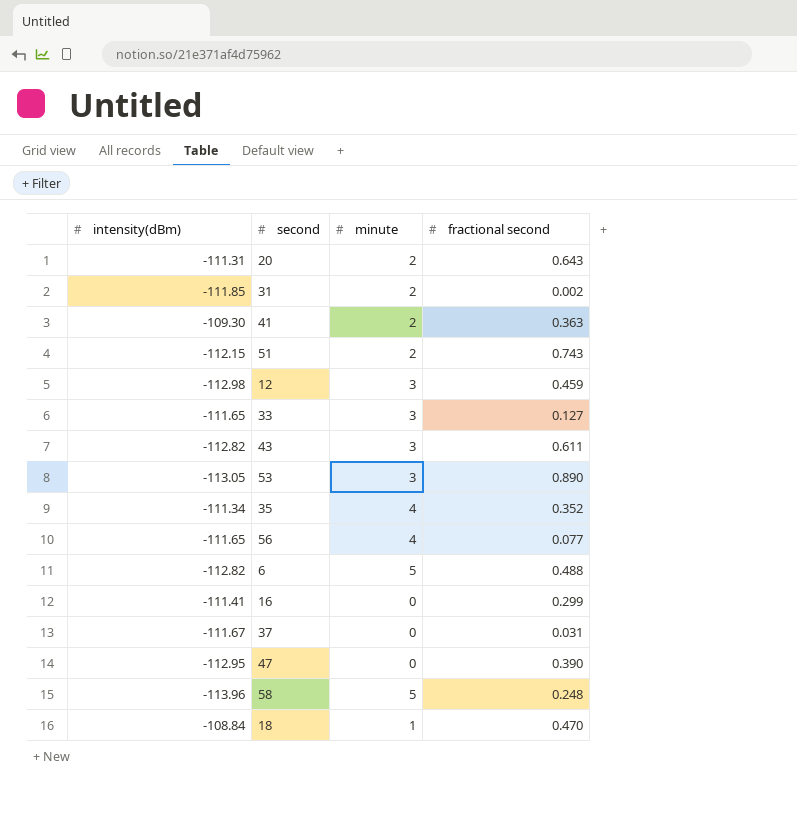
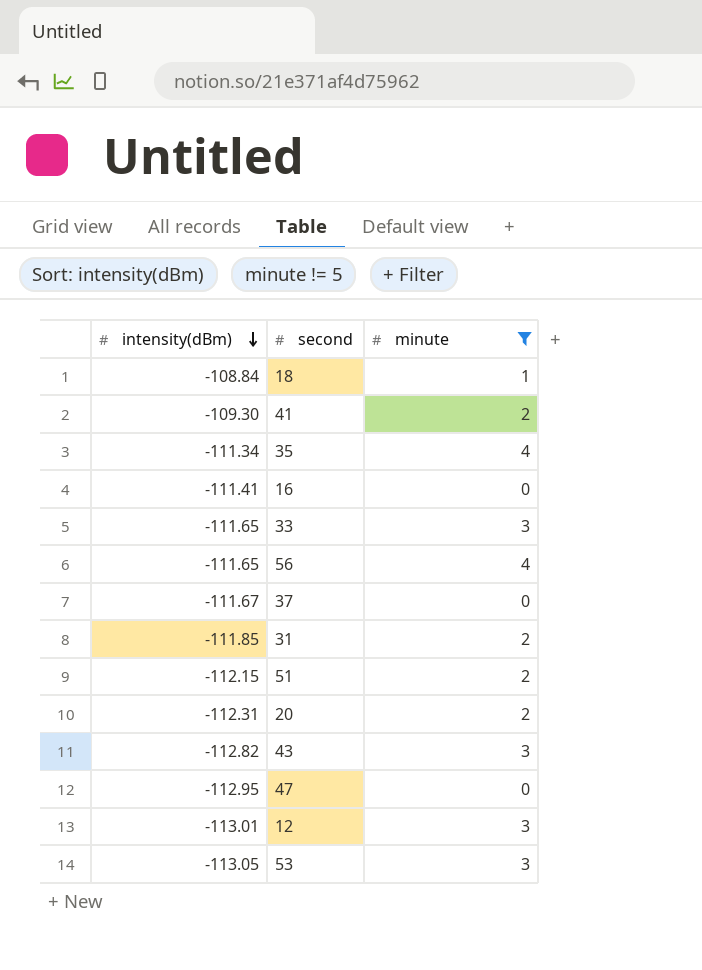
filter: none -> minute != 5
row order: none -> intensity(dBm) descending
column fractional second | position: 4 -> none
20 | intensity(dBm): -111.31 -> -112.31
12 | intensity(dBm): -112.98 -> -113.01

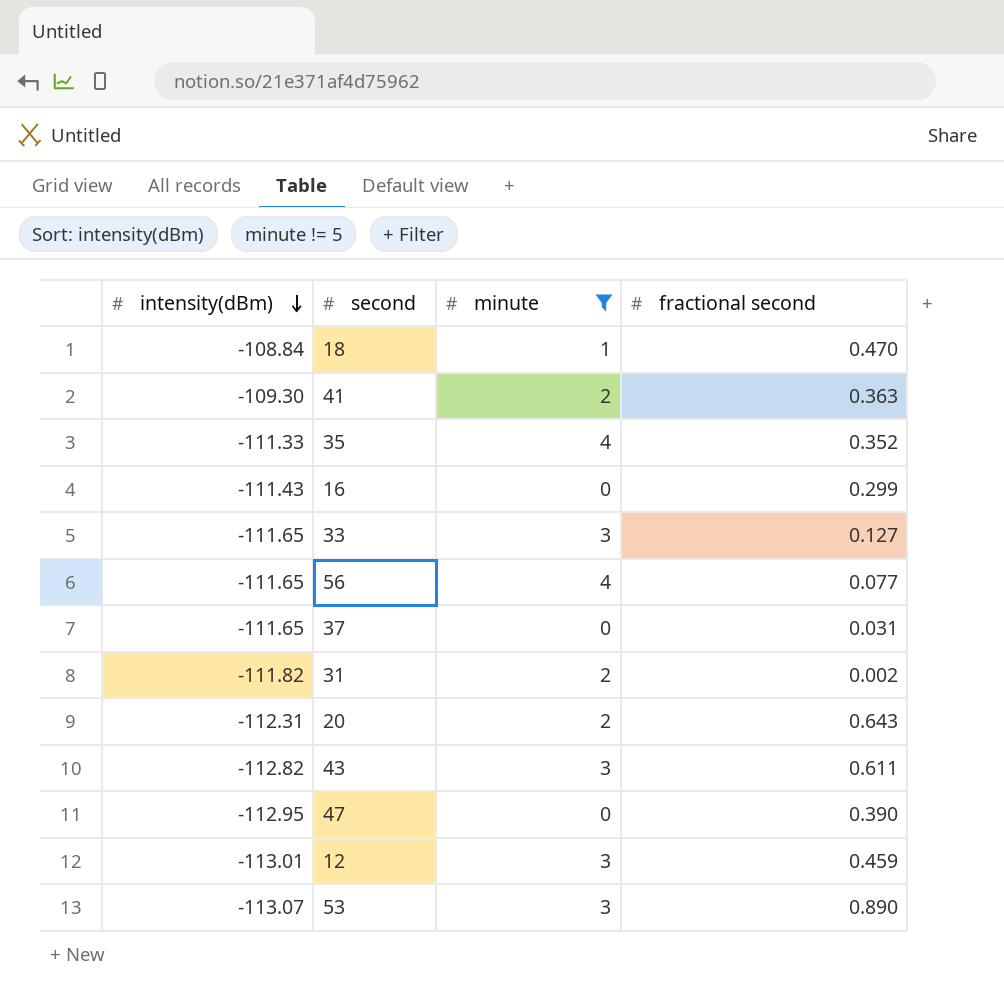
column fractional second | position: none -> 4
row 51: -112.15 | 2 -> none
35 | intensity(dBm): -111.34 -> -111.33
16 | intensity(dBm): -111.41 -> -111.43
37 | intensity(dBm): -111.67 -> -111.65
31 | intensity(dBm): -111.85 -> -111.82
53 | intensity(dBm): -113.05 -> -113.07

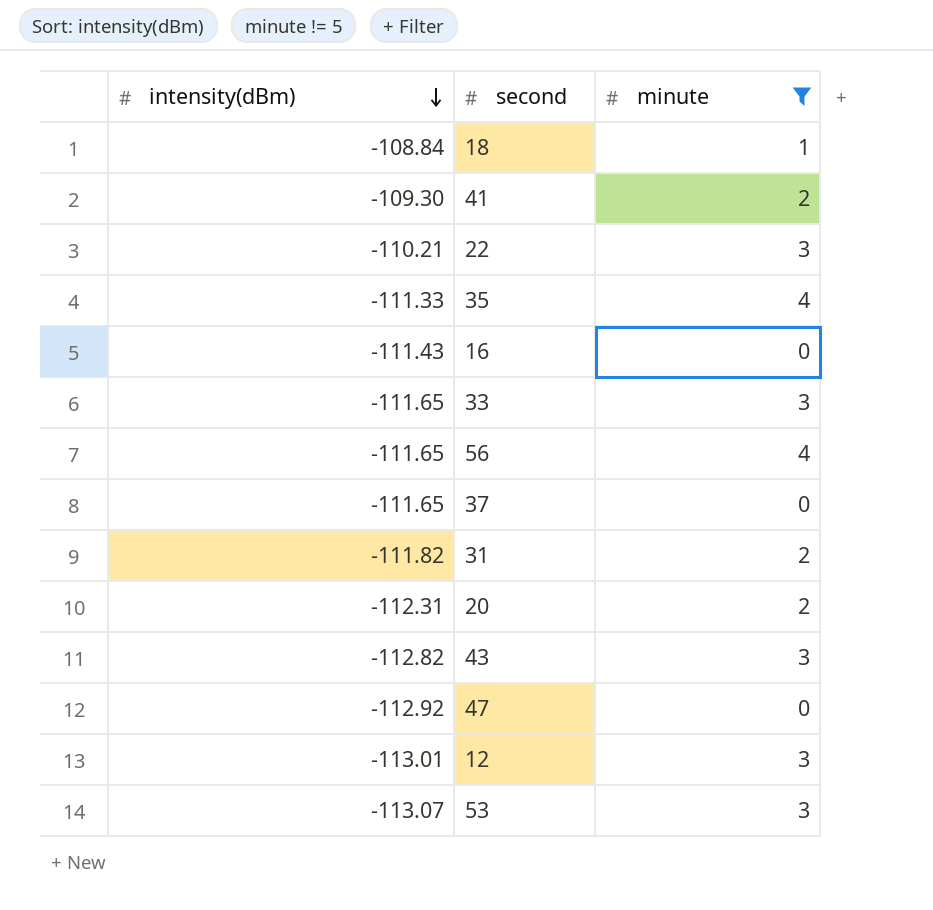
column fractional second | position: 4 -> none
row 22: none -> -110.21 | 3
47 | intensity(dBm): -112.95 -> -112.92

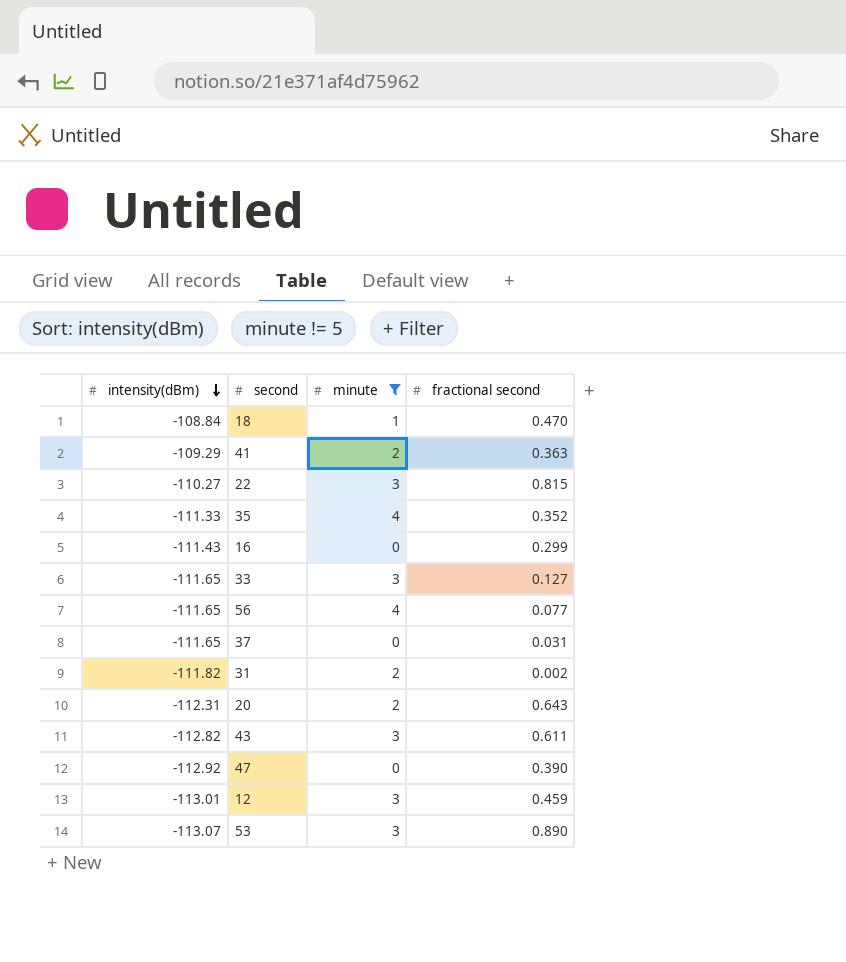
column fractional second | position: none -> 4
41 | intensity(dBm): -109.30 -> -109.29
22 | intensity(dBm): -110.21 -> -110.27

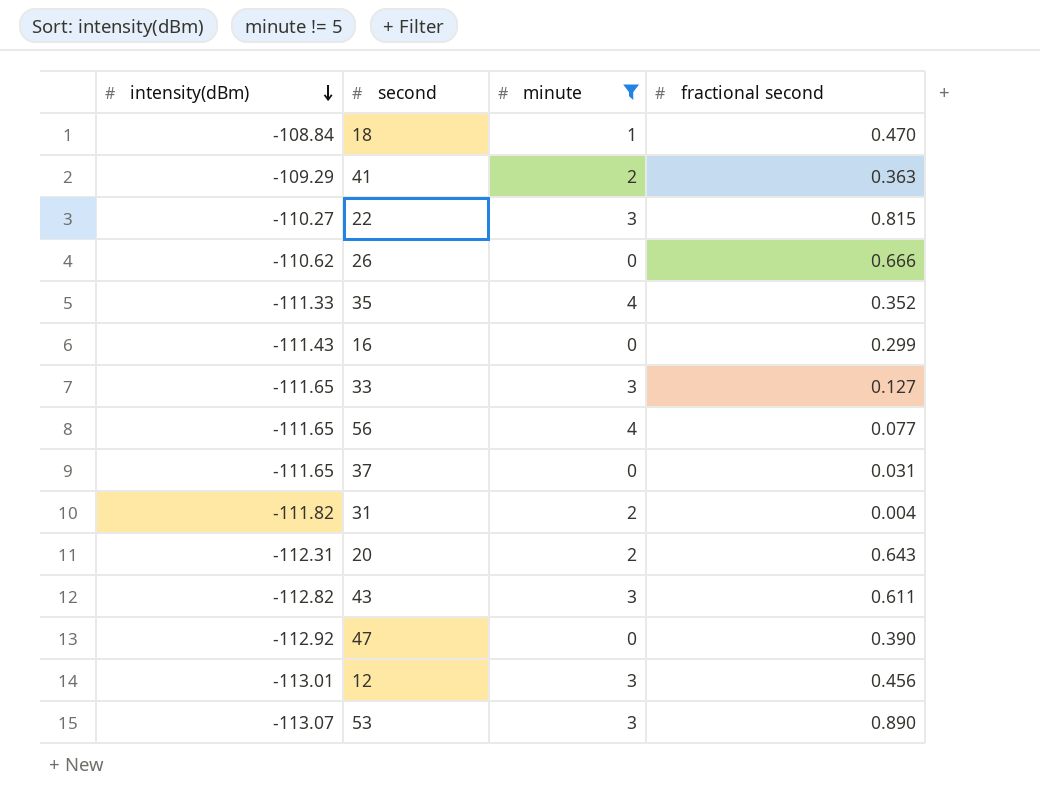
row 26: none -> -110.62 | 0 | 0.666
31 | fractional second: 0.002 -> 0.004
12 | fractional second: 0.459 -> 0.456

